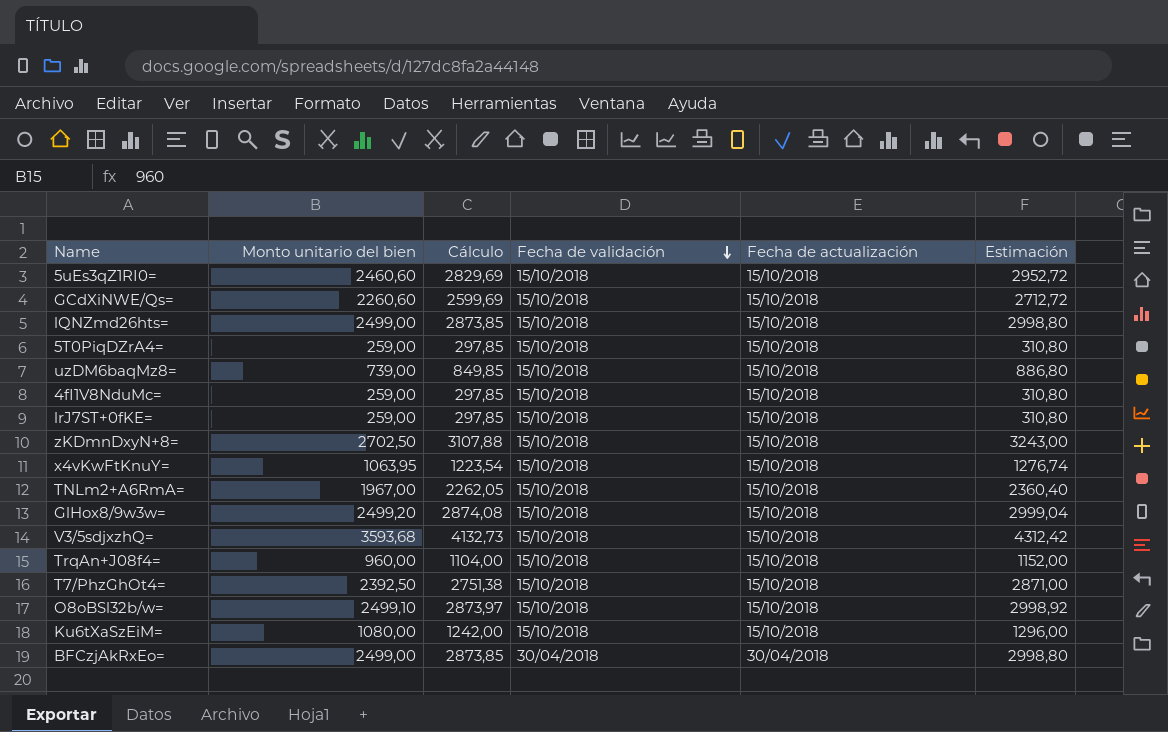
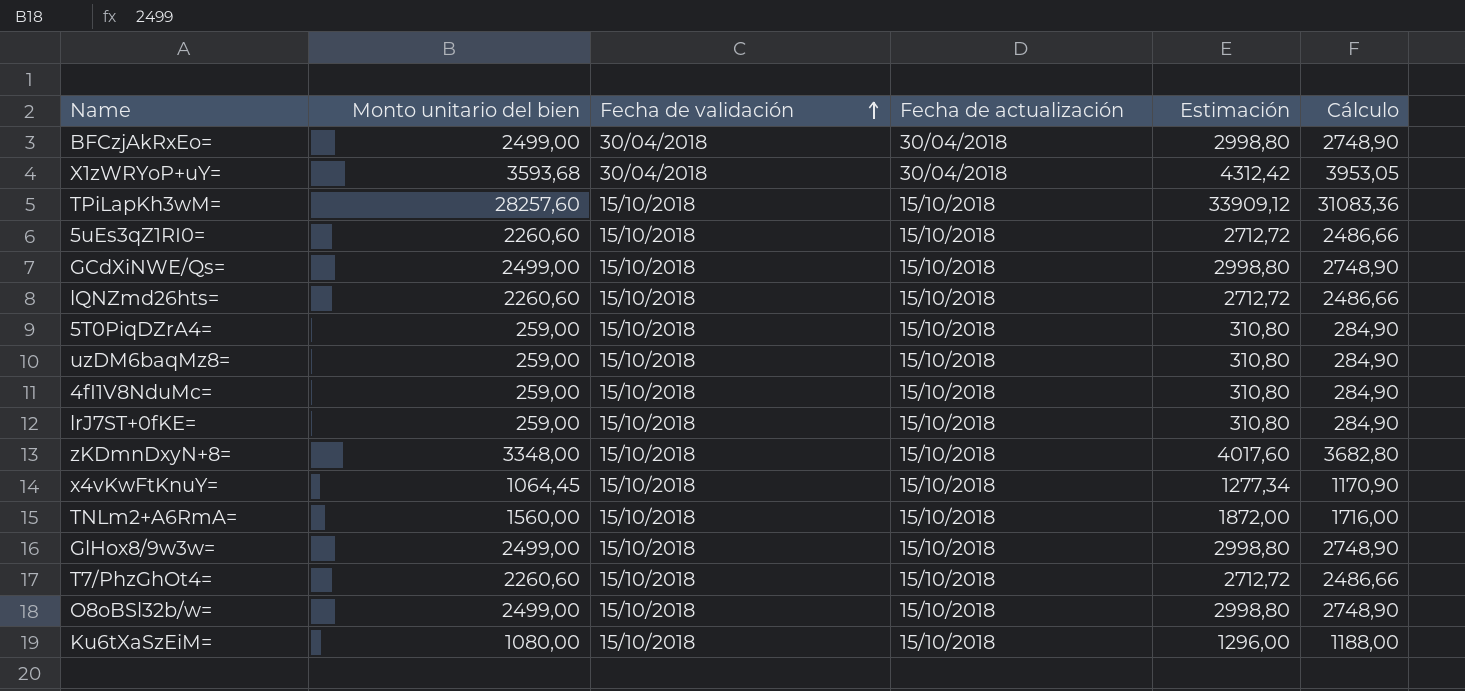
row order: Fecha de validación descending -> Fecha de validación ascending
column Cálculo | formula: [Monto unitario del bien] * 1,15 -> [Monto unitario del bien] * 1,1
column Cálculo | position: 3 -> 6
row V3/5sdjxzhQ=: 3593,68 | 4132,73 | 15/10/2018 | 15/10/2018 | 4312,42 -> none
row TrqAn+J08f4=: 960,00 | 1104,00 | 15/10/2018 | 15/10/2018 | 1152,00 -> none
row X1zWRYoP+uY=: none -> 3593,68 | 30/04/2018 | 30/04/2018 | 4312,42 | 3953,05
row TPiLapKh3wM=: none -> 28257,60 | 15/10/2018 | 15/10/2018 | 33909,12 | 31083,36
5uEs3qZ1RI0= | Monto unitario del bien: 2460,60 -> 2260,60
5uEs3qZ1RI0= | Estimación: 2952,72 -> 2712,72
GCdXiNWE/Qs= | Monto unitario del bien: 2260,60 -> 2499,00
GCdXiNWE/Qs= | Estimación: 2712,72 -> 2998,80
lQNZmd26hts= | Monto unitario del bien: 2499,00 -> 2260,60
lQNZmd26hts= | Estimación: 2998,80 -> 2712,72
uzDM6baqMz8= | Monto unitario del bien: 739,00 -> 259,00
uzDM6baqMz8= | Estimación: 886,80 -> 310,80
zKDmnDxyN+8= | Monto unitario del bien: 2702,50 -> 3348,00
zKDmnDxyN+8= | Estimación: 3243,00 -> 4017,60
x4vKwFtKnuY= | Monto unitario del bien: 1063,95 -> 1064,45
x4vKwFtKnuY= | Estimación: 1276,74 -> 1277,34
TNLm2+A6RmA= | Monto unitario del bien: 1967,00 -> 1560,00
TNLm2+A6RmA= | Estimación: 2360,40 -> 1872,00
GlHox8/9w3w= | Monto unitario del bien: 2499,20 -> 2499,00
GlHox8/9w3w= | Estimación: 2999,04 -> 2998,80
T7/PhzGhOt4= | Monto unitario del bien: 2392,50 -> 2260,60
T7/PhzGhOt4= | Estimación: 2871,00 -> 2712,72
O8oBSl32b/w= | Monto unitario del bien: 2499,10 -> 2499,00
O8oBSl32b/w= | Estimación: 2998,92 -> 2998,80

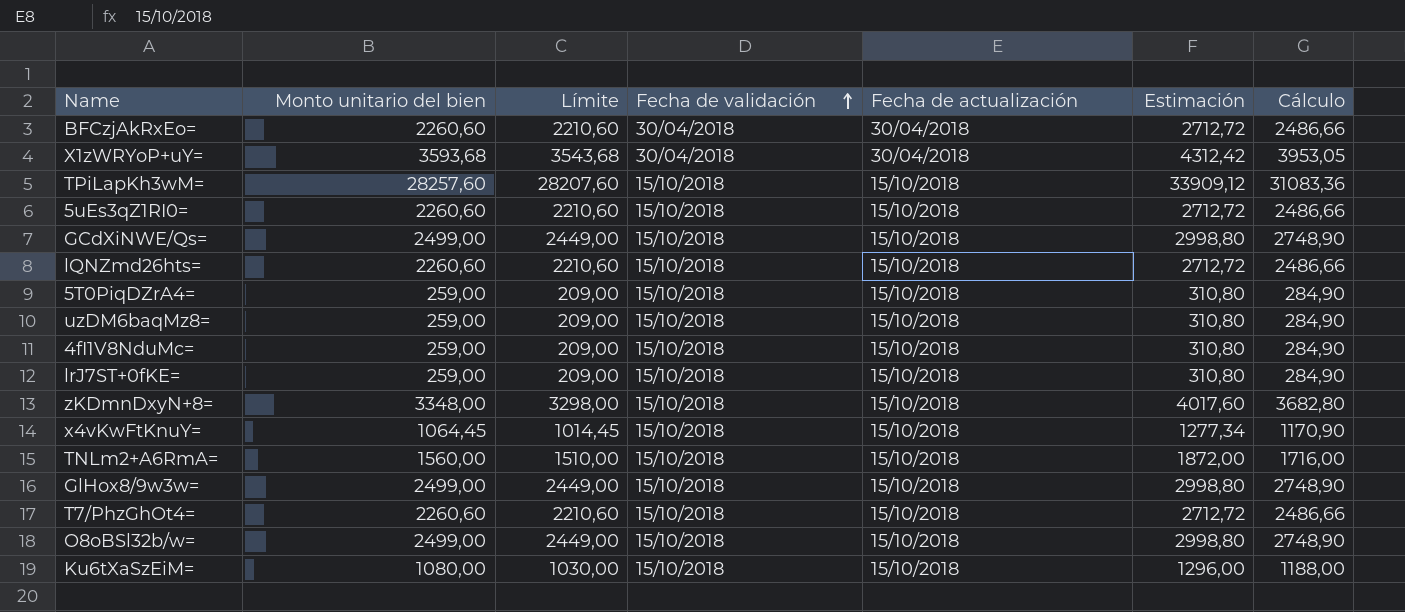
column Límite | formula: none -> [Monto unitario del bien] - 50
BFCzjAkRxEo= | Monto unitario del bien: 2499,00 -> 2260,60
BFCzjAkRxEo= | Estimación: 2998,80 -> 2712,72
BFCzjAkRxEo= | Cálculo: 2748,90 -> 2486,66

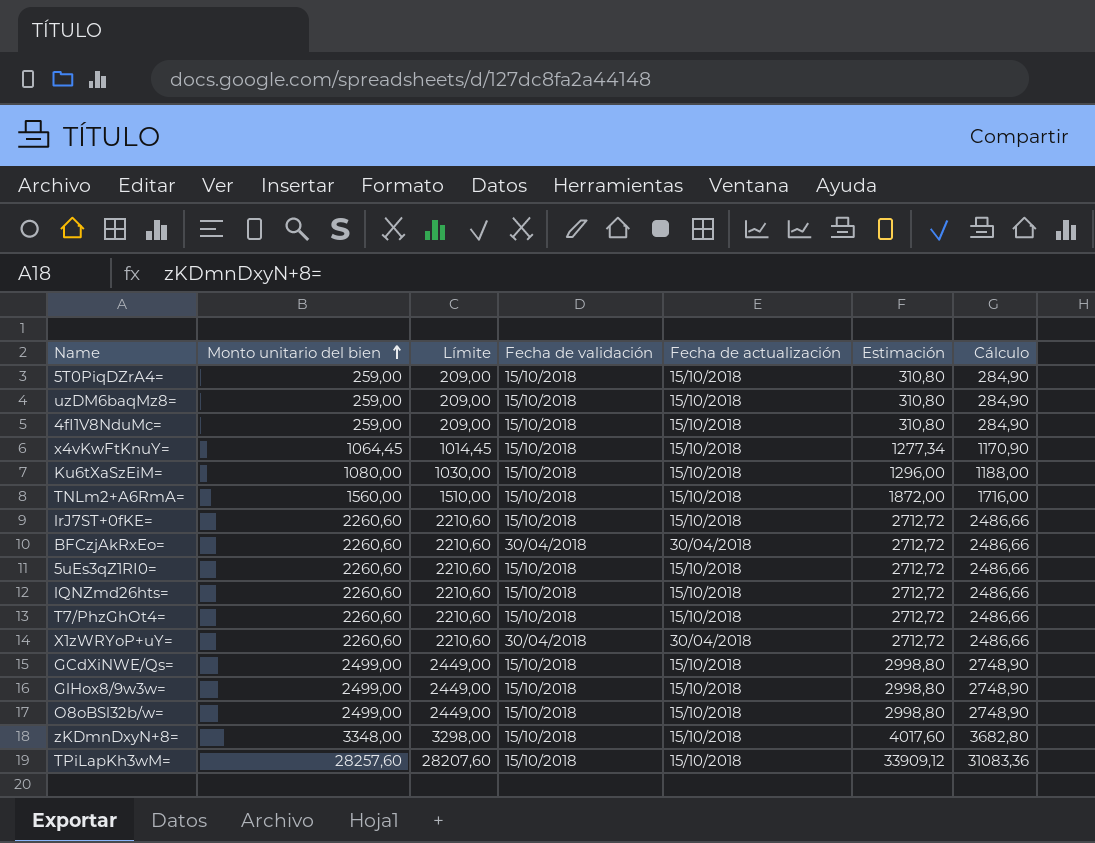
row order: Fecha de validación ascending -> Monto unitario del bien ascending
lrJ7ST+0fKE= | Monto unitario del bien: 259,00 -> 2260,60
lrJ7ST+0fKE= | Límite: 209,00 -> 2210,60
lrJ7ST+0fKE= | Estimación: 310,80 -> 2712,72
lrJ7ST+0fKE= | Cálculo: 284,90 -> 2486,66
X1zWRYoP+uY= | Monto unitario del bien: 3593,68 -> 2260,60
X1zWRYoP+uY= | Límite: 3543,68 -> 2210,60
X1zWRYoP+uY= | Estimación: 4312,42 -> 2712,72
X1zWRYoP+uY= | Cálculo: 3953,05 -> 2486,66

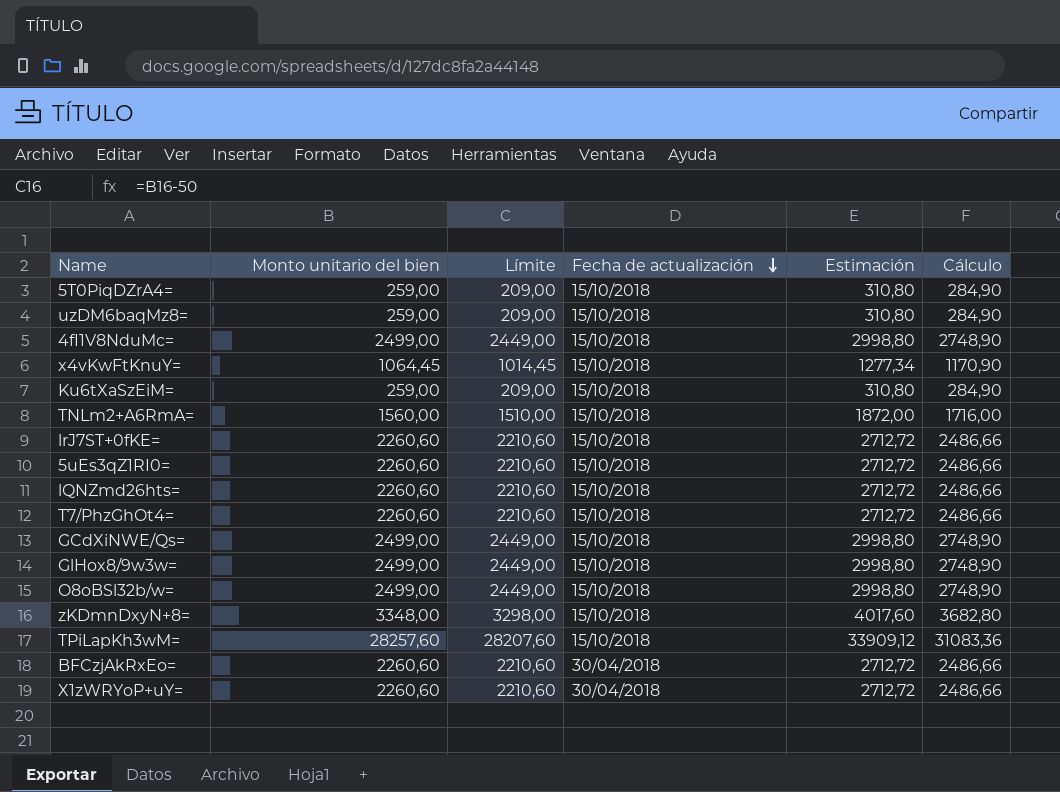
row order: Monto unitario del bien ascending -> Fecha de actualización descending
column Fecha de validación | position: 4 -> none
4fI1V8NduMc= | Monto unitario del bien: 259,00 -> 2499,00
4fI1V8NduMc= | Límite: 209,00 -> 2449,00
4fI1V8NduMc= | Estimación: 310,80 -> 2998,80
4fI1V8NduMc= | Cálculo: 284,90 -> 2748,90
Ku6tXaSzEiM= | Monto unitario del bien: 1080,00 -> 259,00
Ku6tXaSzEiM= | Límite: 1030,00 -> 209,00
Ku6tXaSzEiM= | Estimación: 1296,00 -> 310,80
Ku6tXaSzEiM= | Cálculo: 1188,00 -> 284,90

